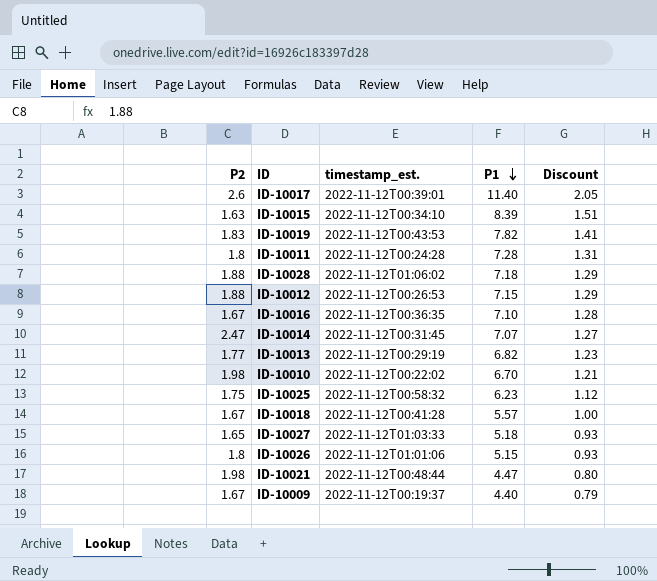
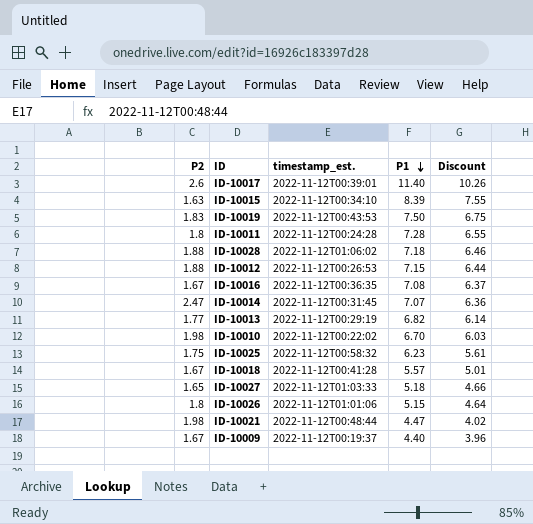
column Discount | formula: [P1] * 0.18 -> [P1] * 0.9
ID-10019 | P1: 7.82 -> 7.50
ID-10016 | P1: 7.10 -> 7.08

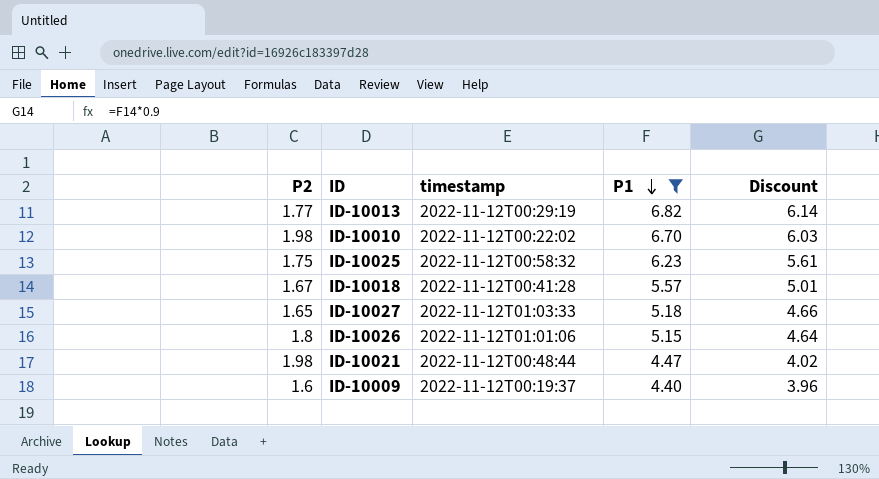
filter: none -> P1 <= 6.82
column name: timestamp_est. -> timestamp
ID-10009 | P2: 1.67 -> 1.6

